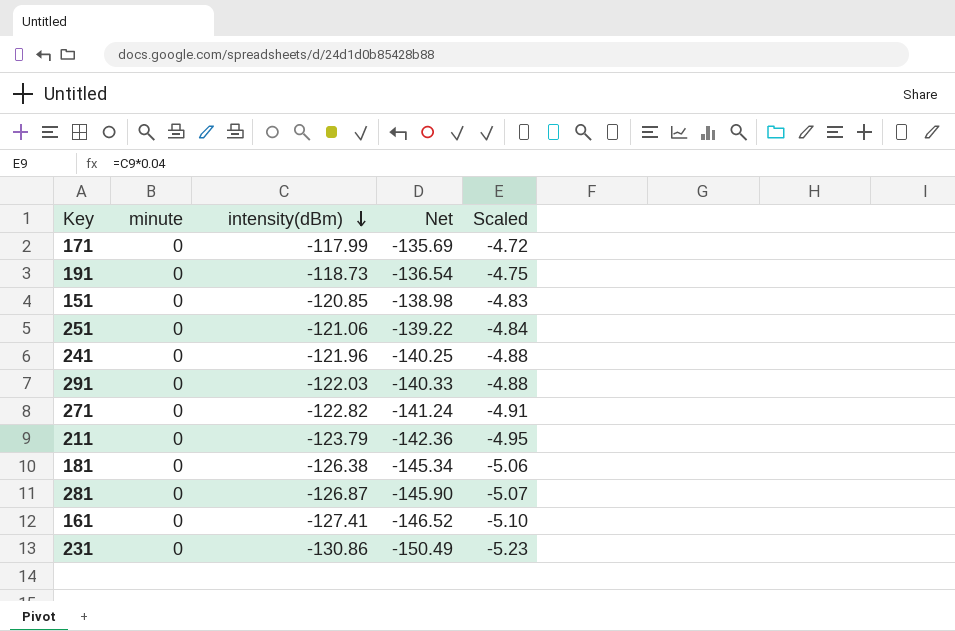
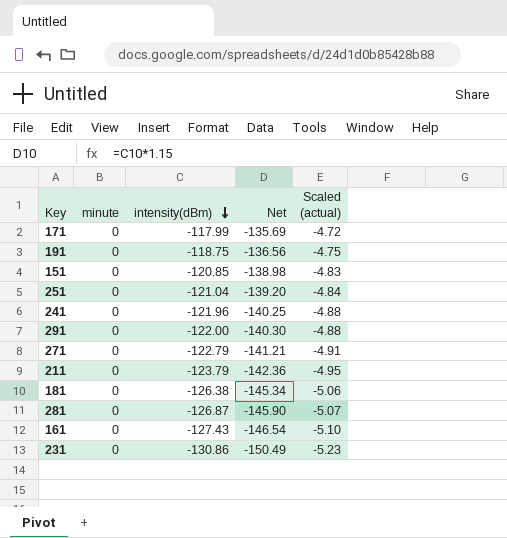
column name: Scaled -> Scaled (actual)
191 | intensity(dBm): -118.73 -> -118.75
191 | Net: -136.54 -> -136.56
251 | intensity(dBm): -121.06 -> -121.04
251 | Net: -139.22 -> -139.20
291 | intensity(dBm): -122.03 -> -122.00
291 | Net: -140.33 -> -140.30
271 | intensity(dBm): -122.82 -> -122.79
271 | Net: -141.24 -> -141.21
161 | intensity(dBm): -127.41 -> -127.43
161 | Net: -146.52 -> -146.54

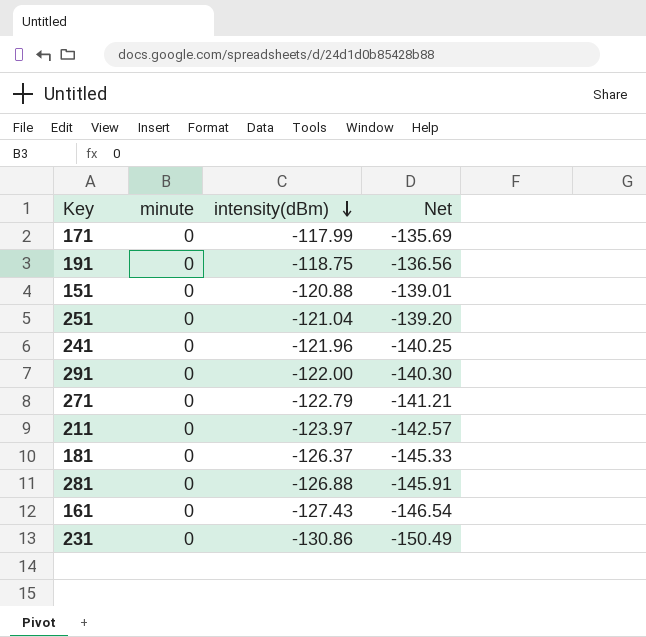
column Scaled (actual) | formula: [intensity(dBm)] * 0.04 -> none
151 | intensity(dBm): -120.85 -> -120.88
151 | Net: -138.98 -> -139.01
211 | intensity(dBm): -123.79 -> -123.97
211 | Net: -142.36 -> -142.57
181 | intensity(dBm): -126.38 -> -126.37
181 | Net: -145.34 -> -145.33
281 | intensity(dBm): -126.87 -> -126.88
281 | Net: -145.90 -> -145.91

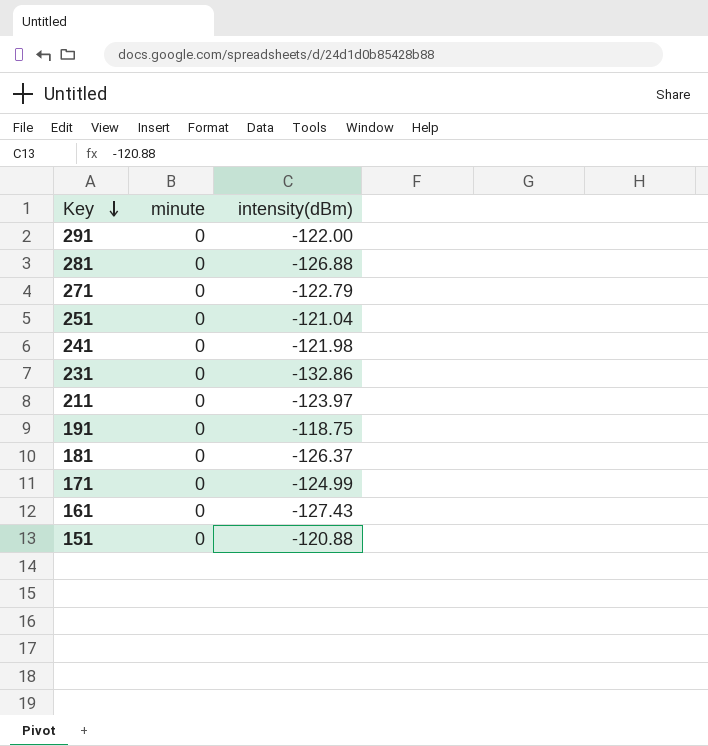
row order: intensity(dBm) descending -> Key descending
column Net | formula: [intensity(dBm)] * 1.15 -> none
241 | intensity(dBm): -121.96 -> -121.98
231 | intensity(dBm): -130.86 -> -132.86
171 | intensity(dBm): -117.99 -> -124.99

